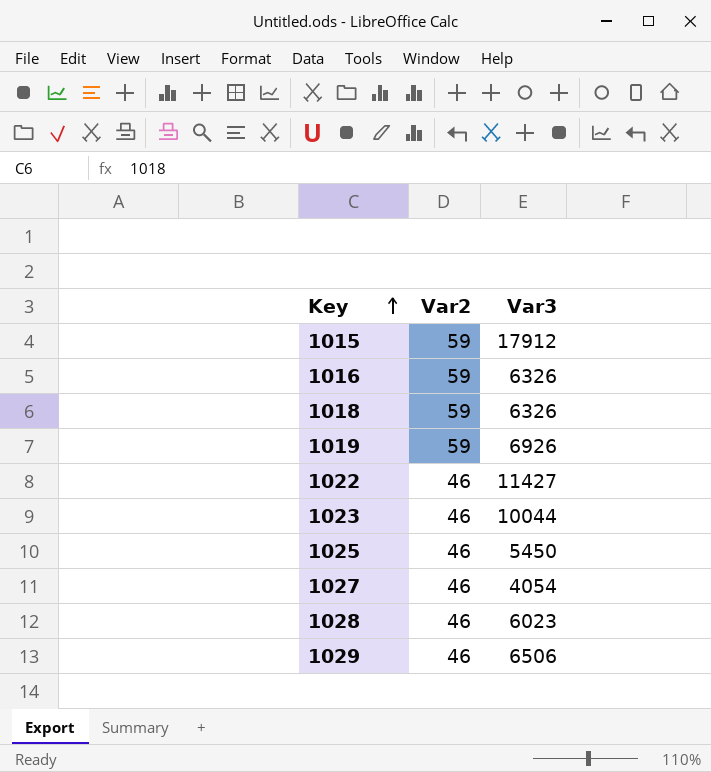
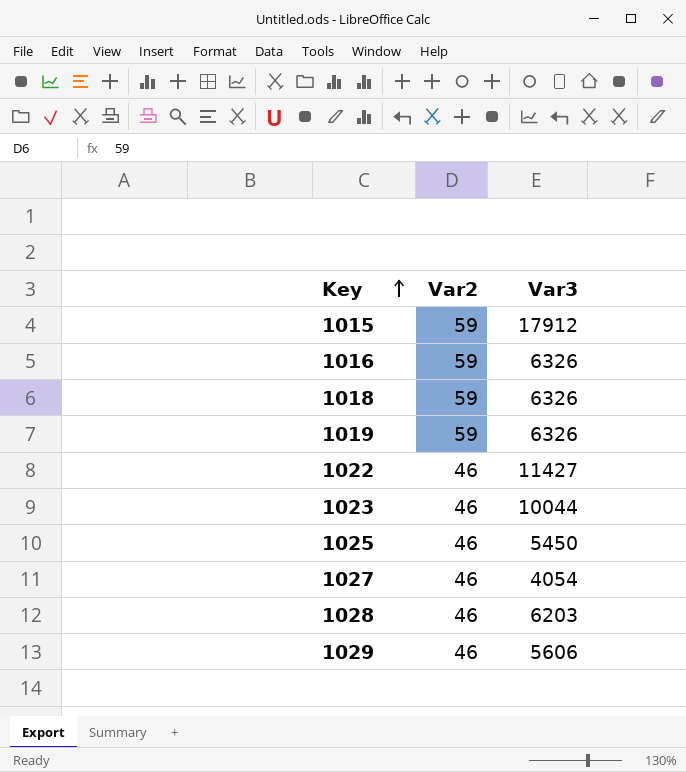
1019 | Var3: 6926 -> 6326
1028 | Var3: 6023 -> 6203
1029 | Var3: 6506 -> 5606

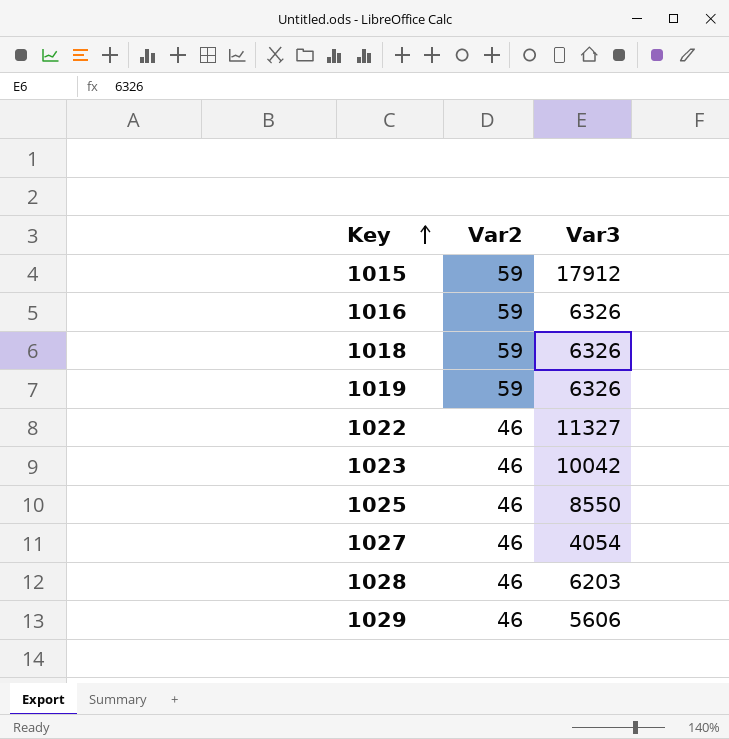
1022 | Var3: 11427 -> 11327
1023 | Var3: 10044 -> 10042
1025 | Var3: 5450 -> 8550

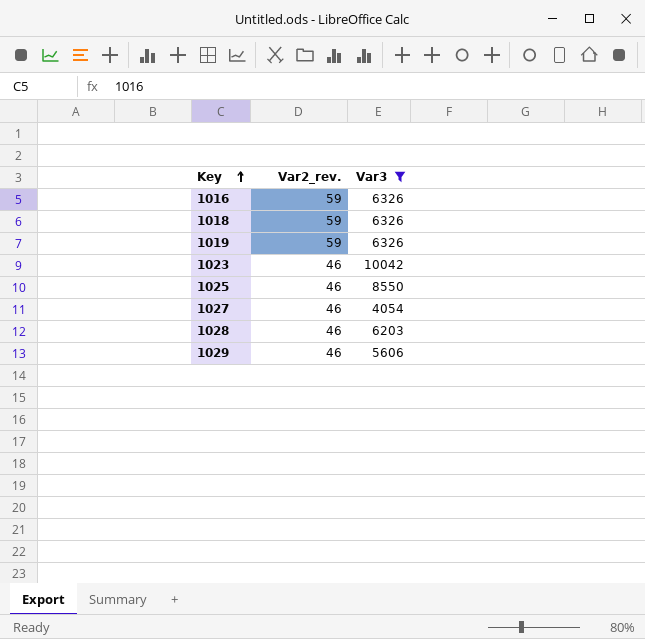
filter: none -> Var3 <= 10042
column name: Var2 -> Var2_rev.

